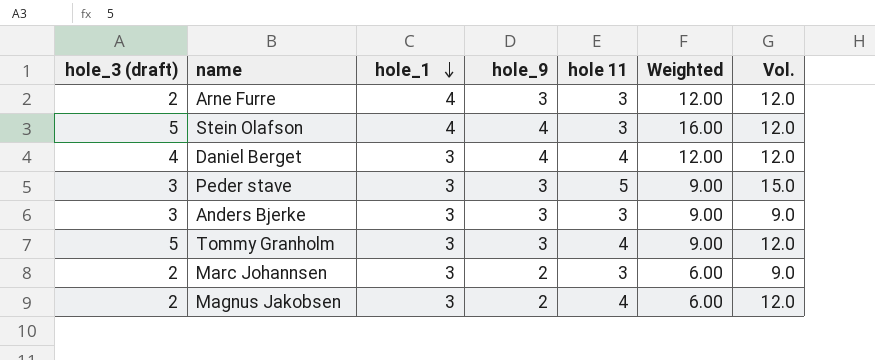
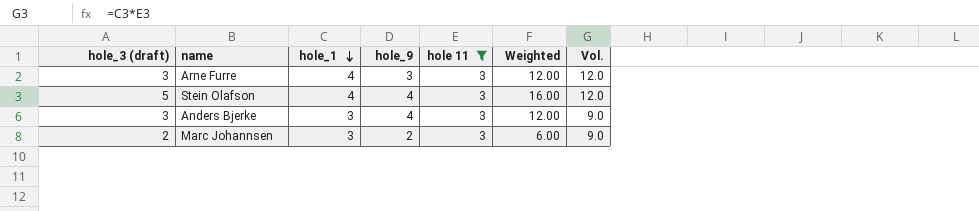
filter: none -> hole 11 = 3
Arne Furre | hole_3 (draft): 2 -> 3
Anders Bjerke | hole_9: 3 -> 4
Anders Bjerke | Weighted: 9.00 -> 12.00

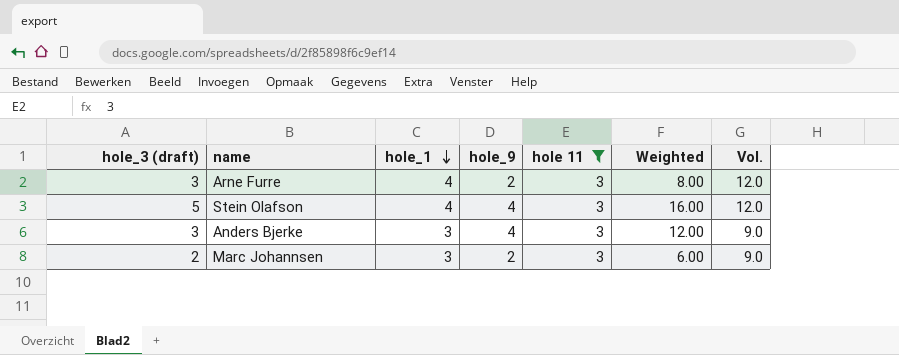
Arne Furre | hole_9: 3 -> 2
Arne Furre | Weighted: 12.00 -> 8.00

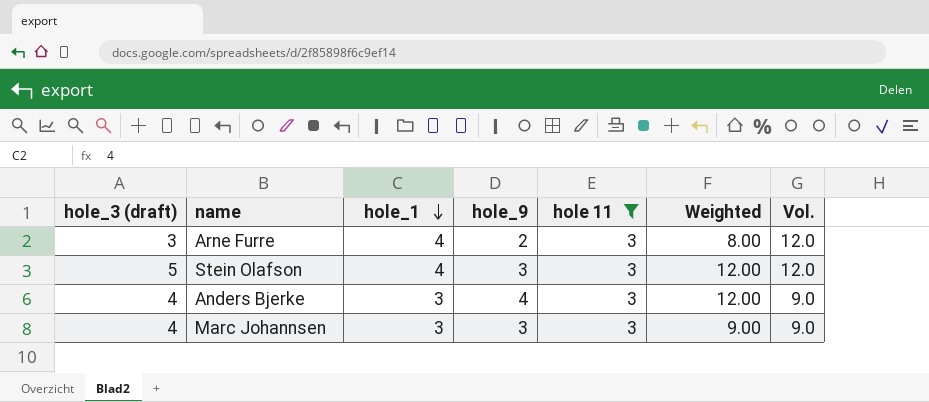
Stein Olafson | hole_9: 4 -> 3
Stein Olafson | Weighted: 16.00 -> 12.00
Anders Bjerke | hole_3 (draft): 3 -> 4
Marc Johannsen | hole_3 (draft): 2 -> 4
Marc Johannsen | hole_9: 2 -> 3
Marc Johannsen | Weighted: 6.00 -> 9.00

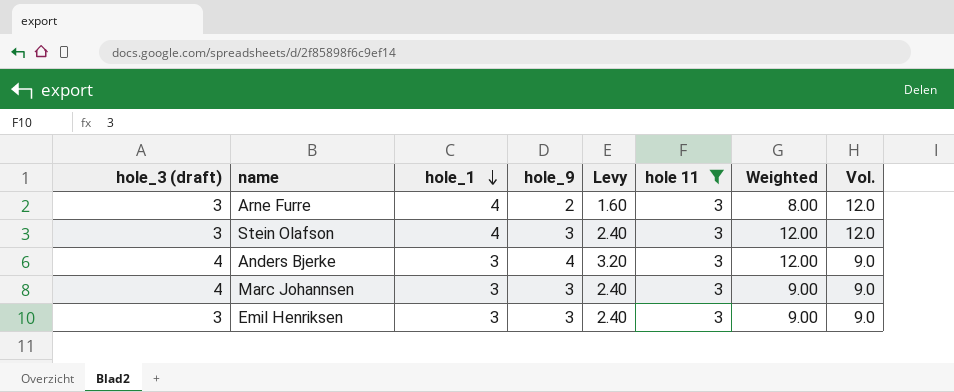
column Levy | formula: none -> [hole_9] * 0.8
Stein Olafson | hole_3 (draft): 5 -> 3
row Emil Henriksen: none -> 3 | 3 | 3 | 2.40 | 3 | 9.00 | 9.0

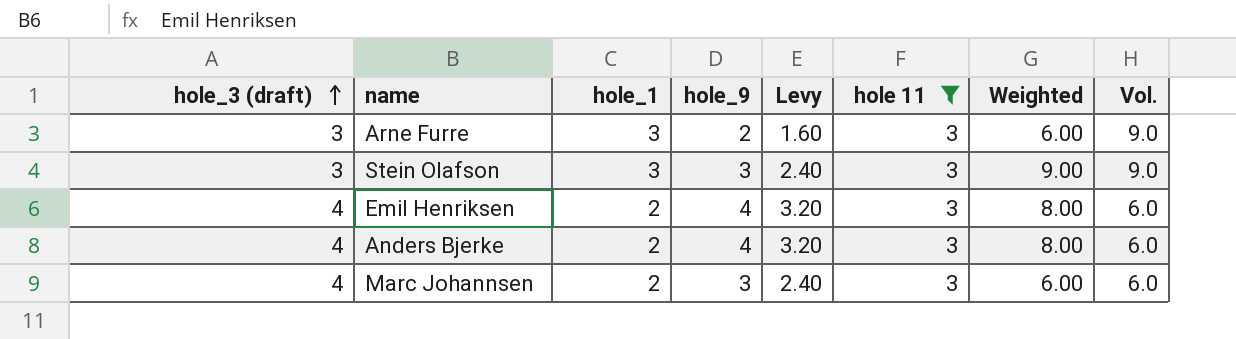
row order: hole_1 descending -> hole_3 (draft) ascending
Arne Furre | hole_1: 4 -> 3
Arne Furre | Weighted: 8.00 -> 6.00
Arne Furre | Vol.: 12.0 -> 9.0
Stein Olafson | hole_1: 4 -> 3
Stein Olafson | Weighted: 12.00 -> 9.00
Stein Olafson | Vol.: 12.0 -> 9.0
Emil Henriksen | hole_3 (draft): 3 -> 4
Emil Henriksen | hole_1: 3 -> 2
Emil Henriksen | hole_9: 3 -> 4
Emil Henriksen | Levy: 2.40 -> 3.20
Emil Henriksen | Weighted: 9.00 -> 8.00
Emil Henriksen | Vol.: 9.0 -> 6.0
Anders Bjerke | hole_1: 3 -> 2
Anders Bjerke | Weighted: 12.00 -> 8.00
Anders Bjerke | Vol.: 9.0 -> 6.0
Marc Johannsen | hole_1: 3 -> 2
Marc Johannsen | Weighted: 9.00 -> 6.00
Marc Johannsen | Vol.: 9.0 -> 6.0

